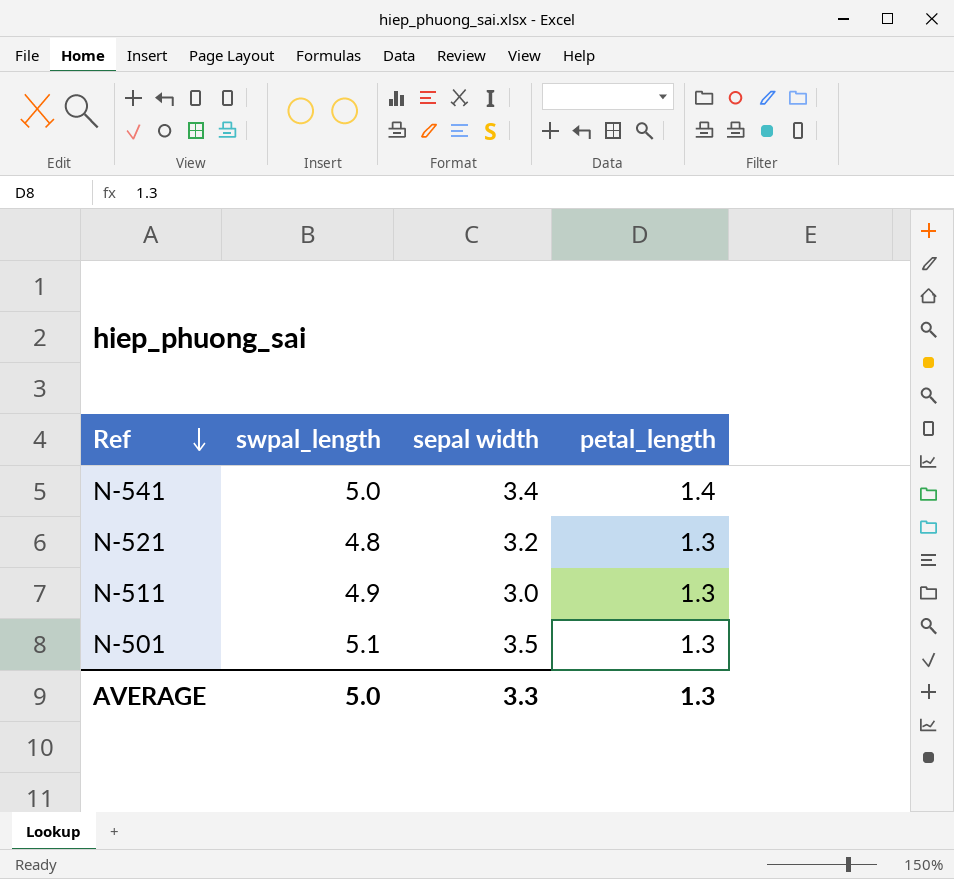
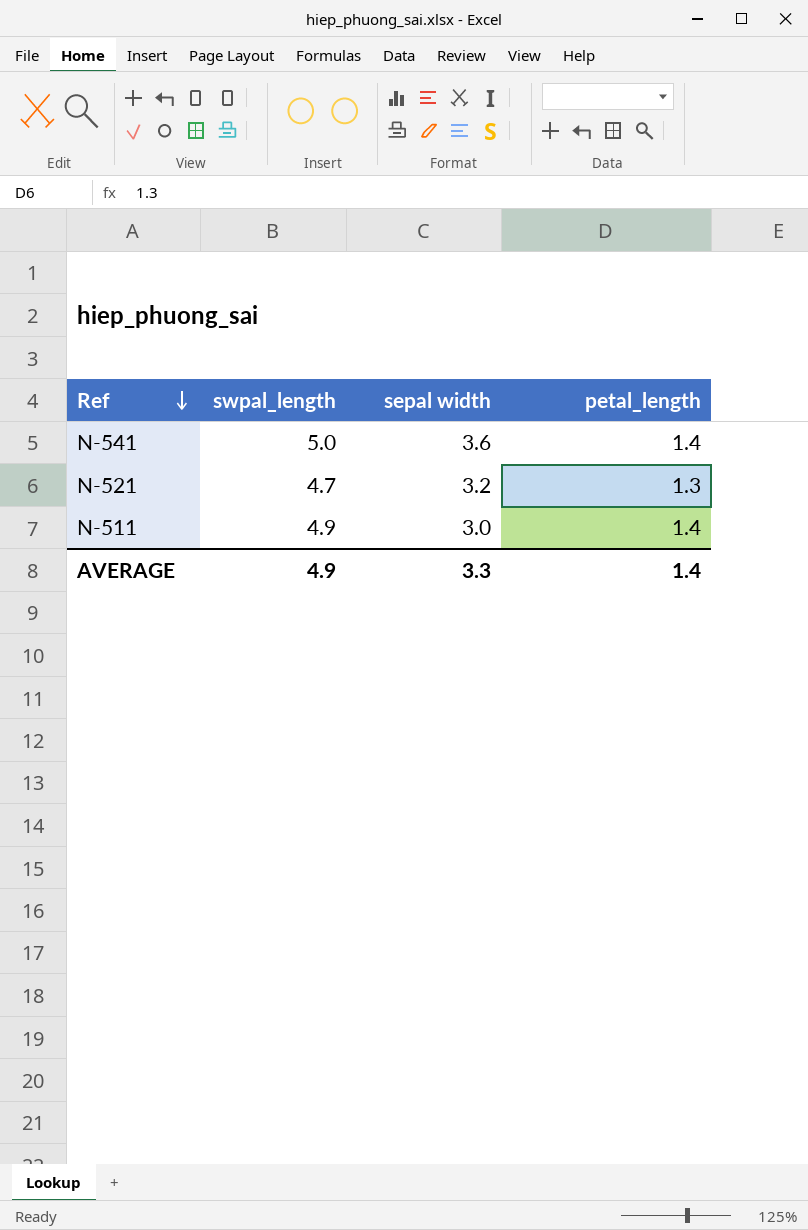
row N-501: 5.1 | 3.5 | 1.3 -> none
N-541 | sepal width: 3.4 -> 3.6
N-521 | swpal_length: 4.8 -> 4.7
N-511 | petal_length: 1.3 -> 1.4
AVERAGE | swpal_length: 5.0 -> 4.9
AVERAGE | petal_length: 1.3 -> 1.4

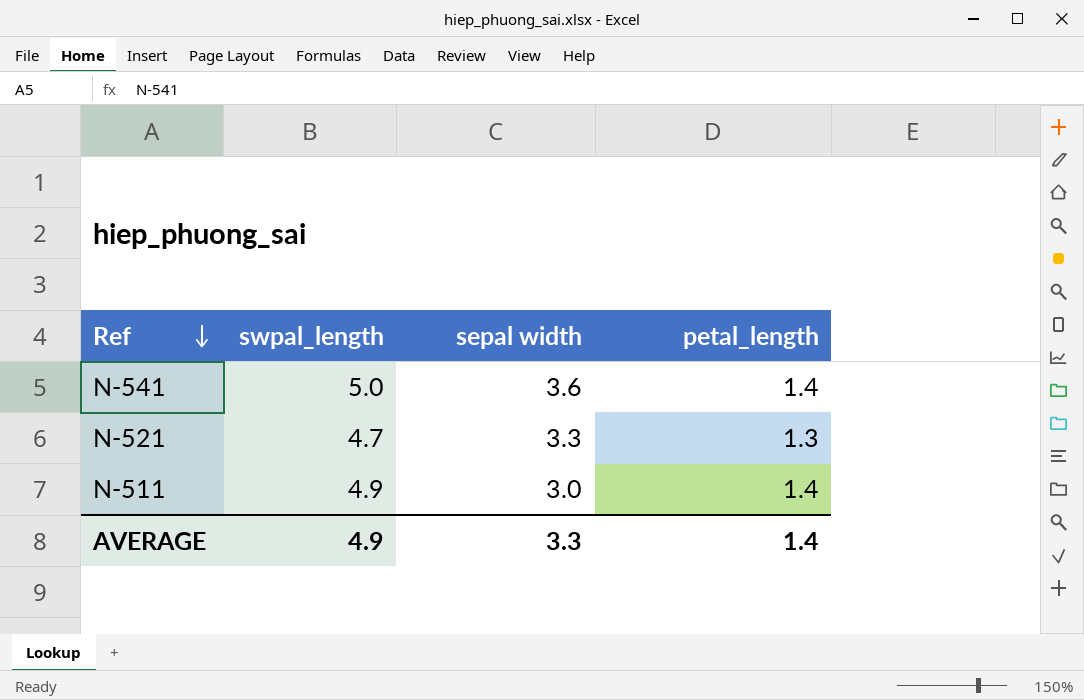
N-521 | sepal width: 3.2 -> 3.3

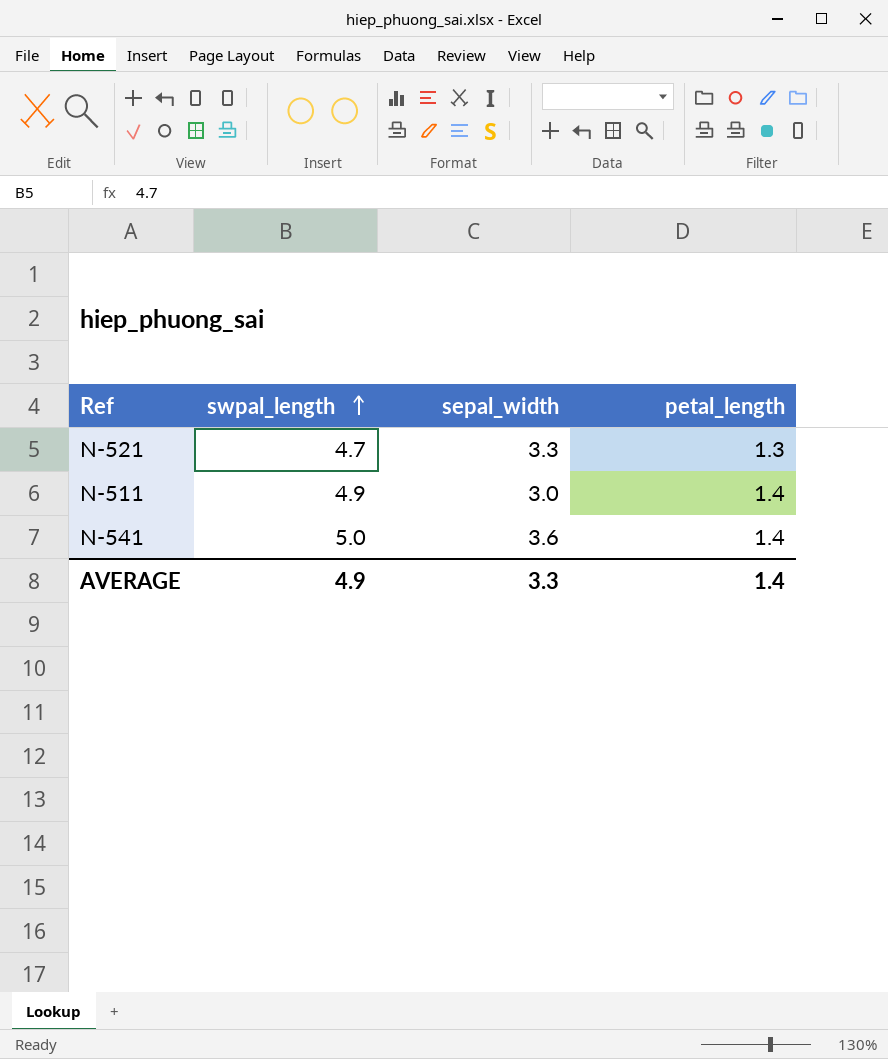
row order: Ref descending -> swpal_length ascending
column name: sepal width -> sepal_width

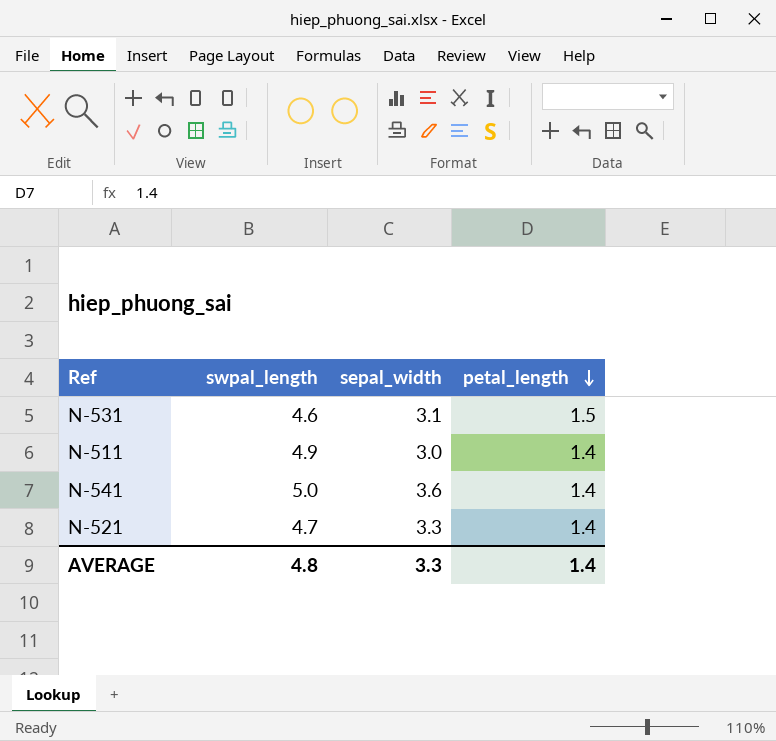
row order: swpal_length ascending -> petal_length descending
row N-531: none -> 4.6 | 3.1 | 1.5
N-521 | petal_length: 1.3 -> 1.4
AVERAGE | swpal_length: 4.9 -> 4.8

